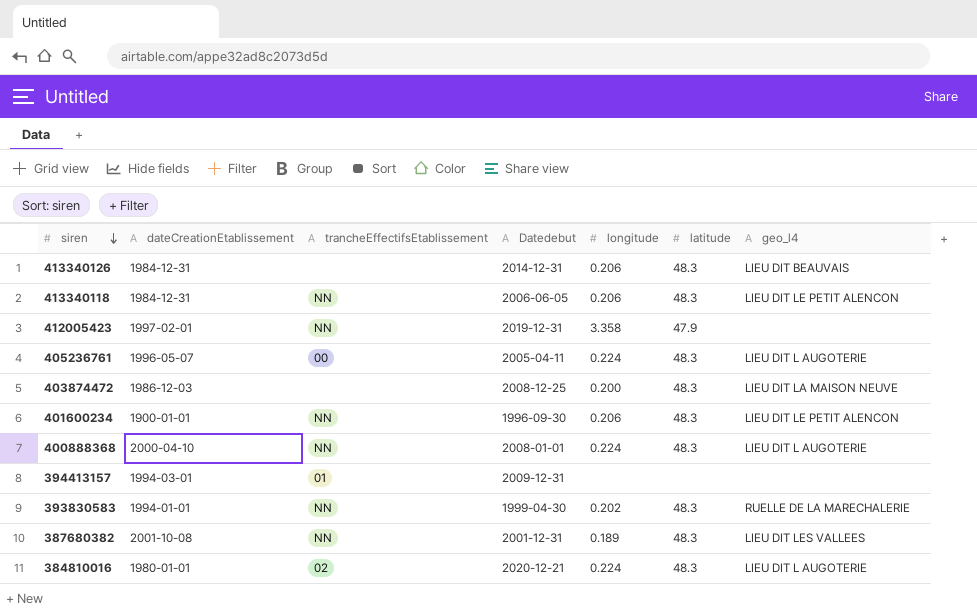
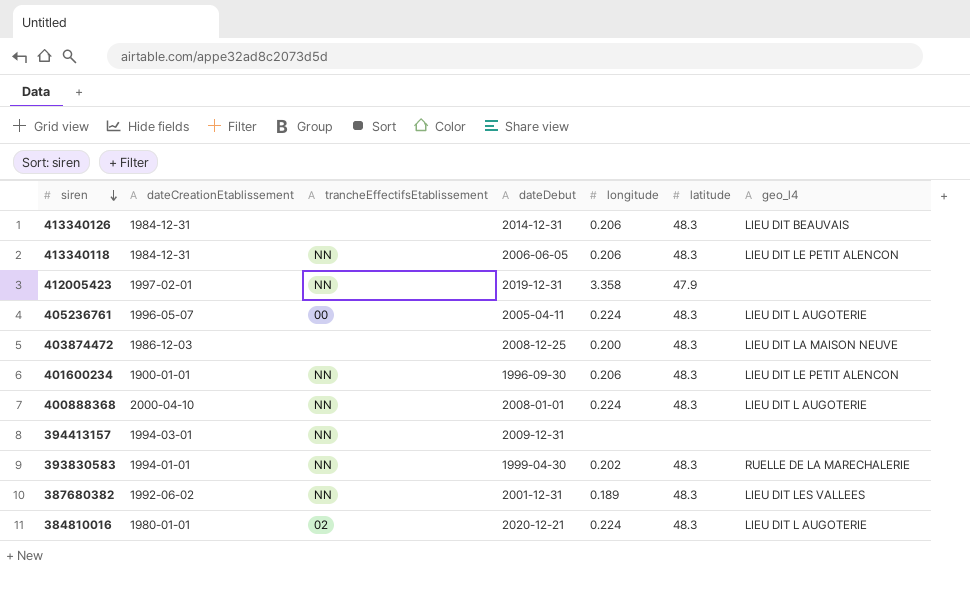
column name: Datedebut -> dateDebut
394413157 | trancheEffectifsEtablissement: 01 -> NN
387680382 | dateCreationEtablissement: 2001-10-08 -> 1992-06-02

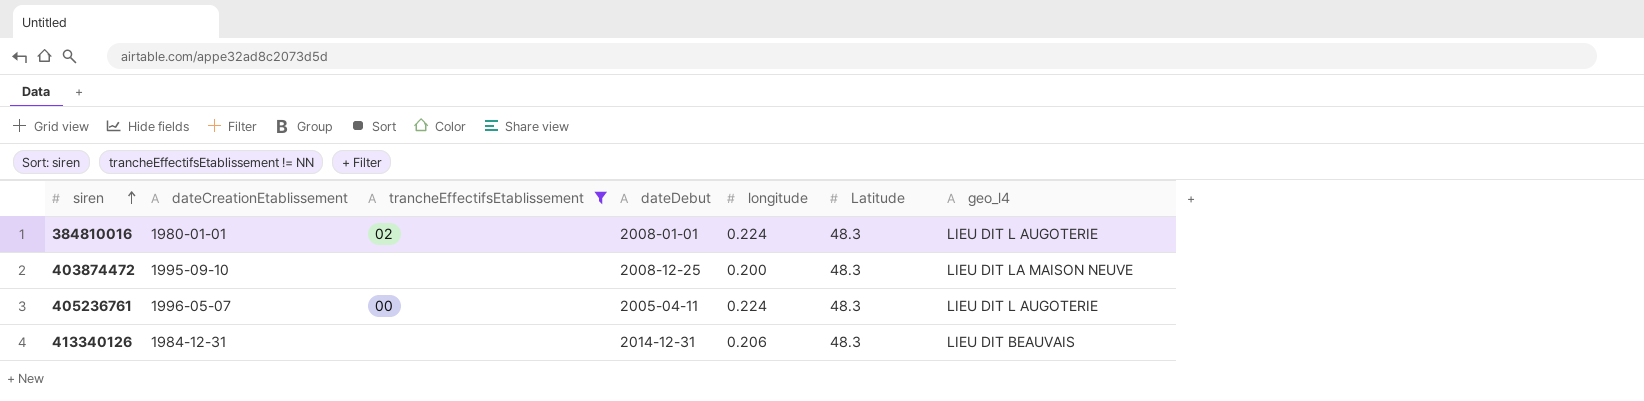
filter: none -> trancheEffectifsEtablissement != NN
row order: siren descending -> siren ascending
column name: latitude -> Latitude
384810016 | dateDebut: 2020-12-21 -> 2008-01-01
403874472 | dateCreationEtablissement: 1986-12-03 -> 1995-09-10

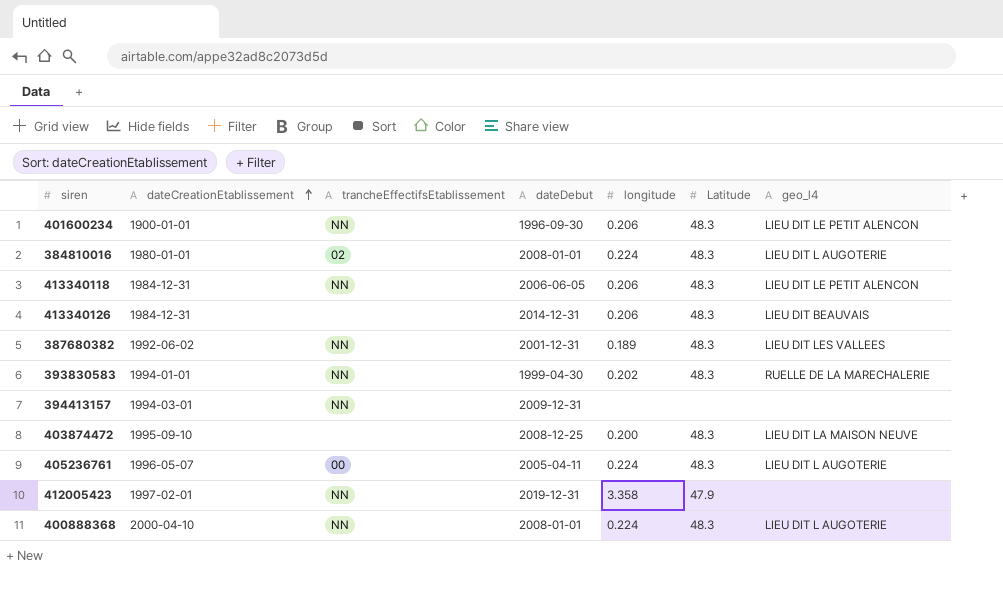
filter: trancheEffectifsEtablissement != NN -> none
row order: siren ascending -> dateCreationEtablissement ascending

